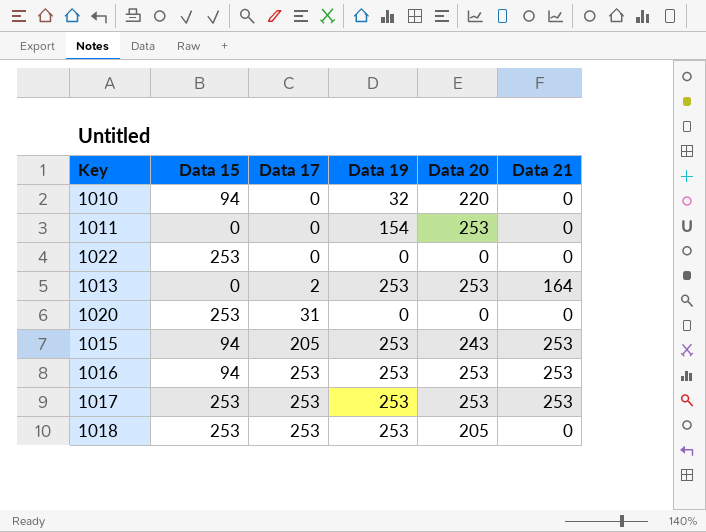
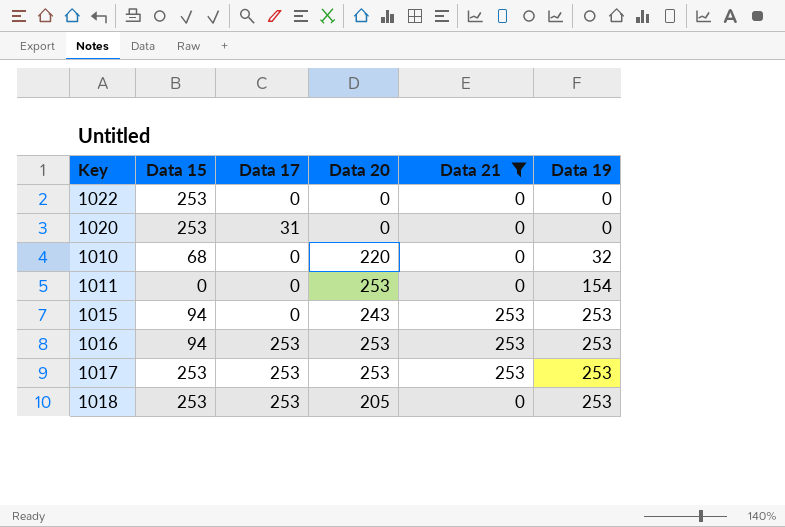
filter: none -> Data 21 != 164
row order: Data 17 ascending -> Data 19 ascending
column Data 19 | position: 4 -> 6
1010 | Data 15: 94 -> 68
1015 | Data 17: 205 -> 0

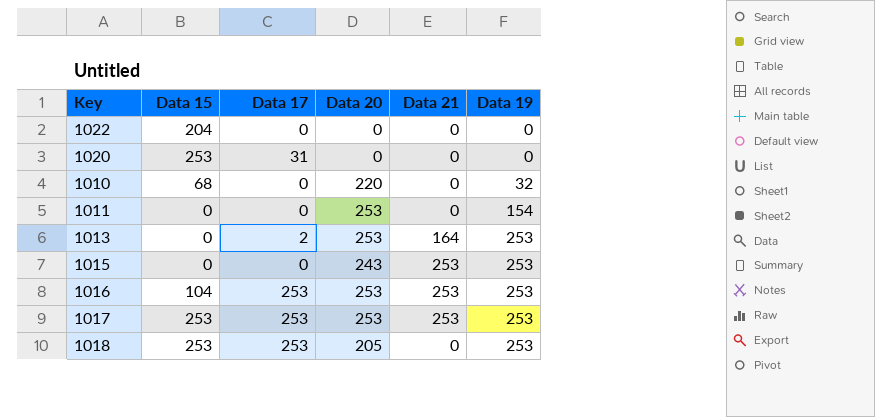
filter: Data 21 != 164 -> none
1022 | Data 15: 253 -> 204
1015 | Data 15: 94 -> 0
1016 | Data 15: 94 -> 104

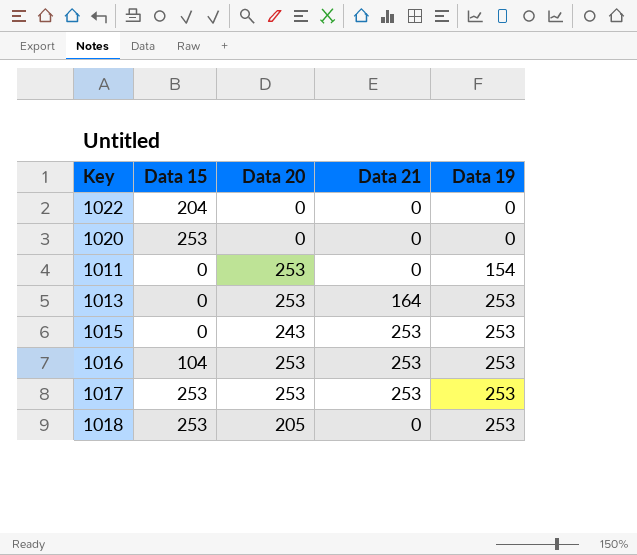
column Data 17 | position: 3 -> none
row 1010: 68 | 0 | 220 | 0 | 32 -> none

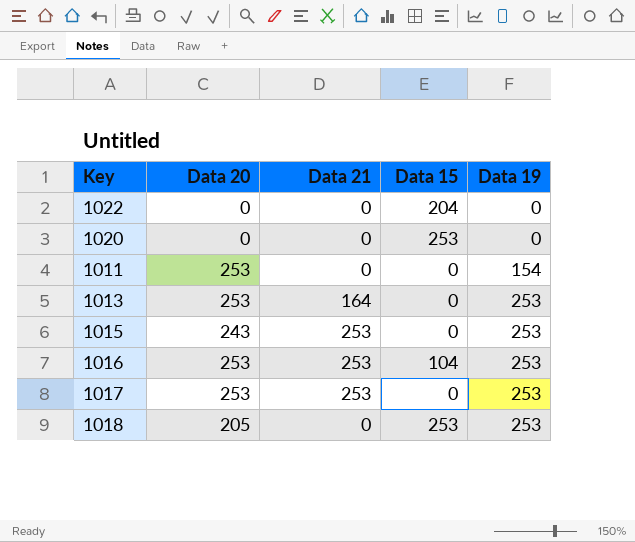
column Data 15 | position: 2 -> 4
1017 | Data 15: 253 -> 0

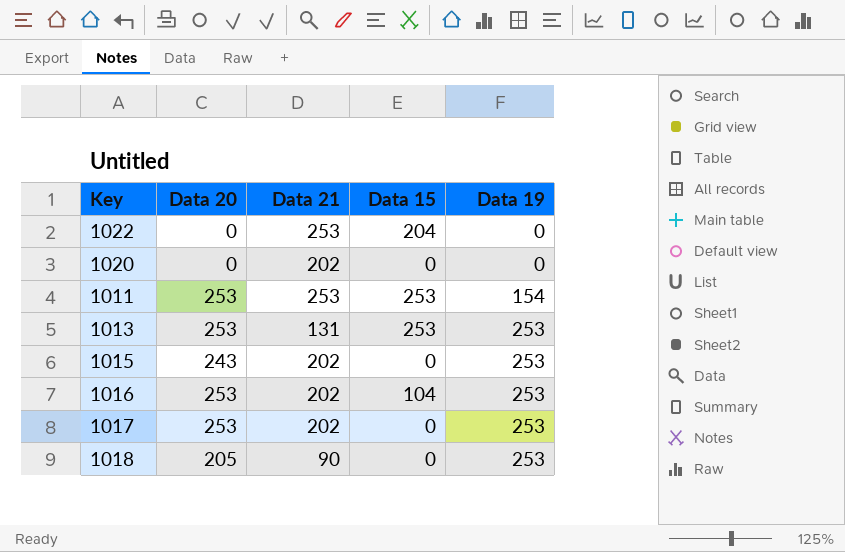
1022 | Data 21: 0 -> 253
1020 | Data 21: 0 -> 202
1020 | Data 15: 253 -> 0
1011 | Data 21: 0 -> 253
1011 | Data 15: 0 -> 253
1013 | Data 21: 164 -> 131
1013 | Data 15: 0 -> 253
1015 | Data 21: 253 -> 202
1016 | Data 21: 253 -> 202
1017 | Data 21: 253 -> 202
1018 | Data 21: 0 -> 90
1018 | Data 15: 253 -> 0

